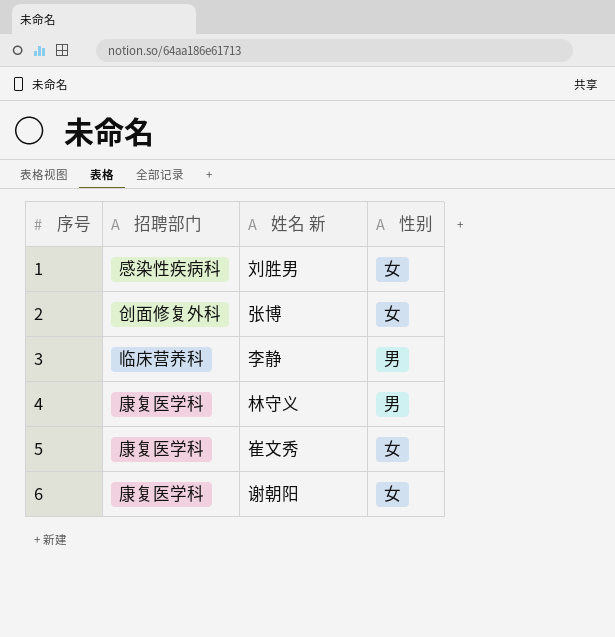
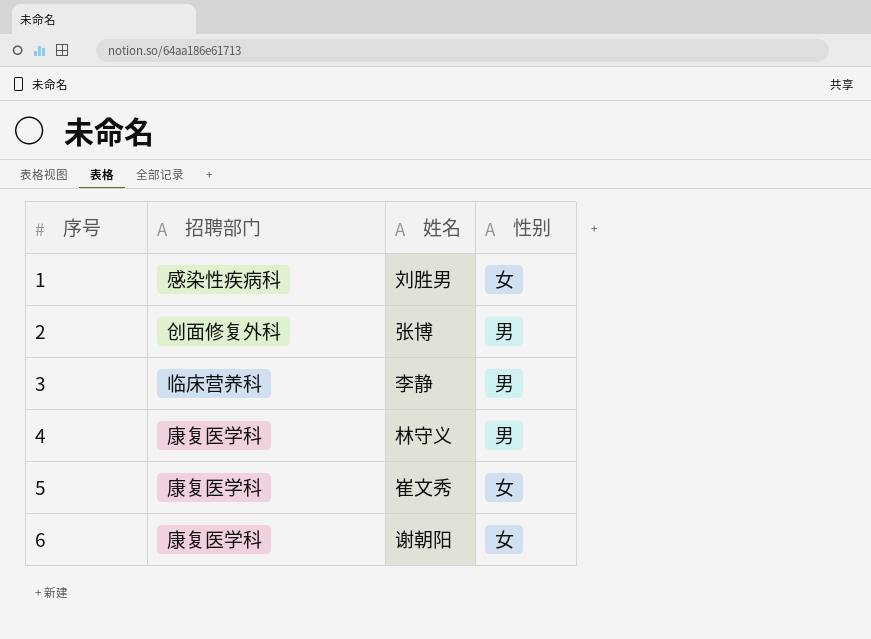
column name: 姓名 新 -> 姓名
2 | 性别: 女 -> 男

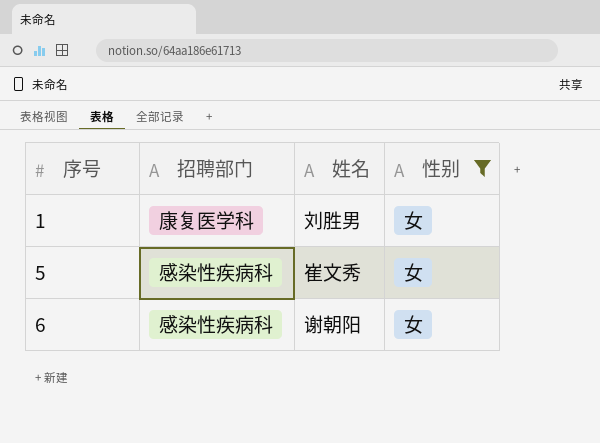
filter: none -> 性别 = 女
1 | 招聘部门: 感染性疾病科 -> 康复医学科
5 | 招聘部门: 康复医学科 -> 感染性疾病科
6 | 招聘部门: 康复医学科 -> 感染性疾病科

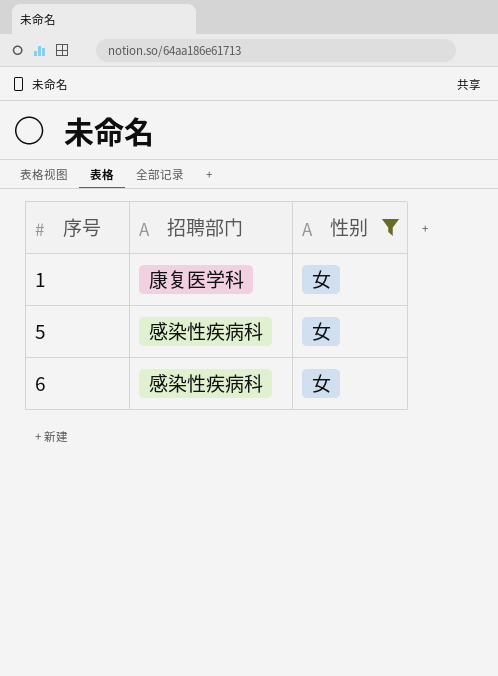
column 姓名 | position: 3 -> none

